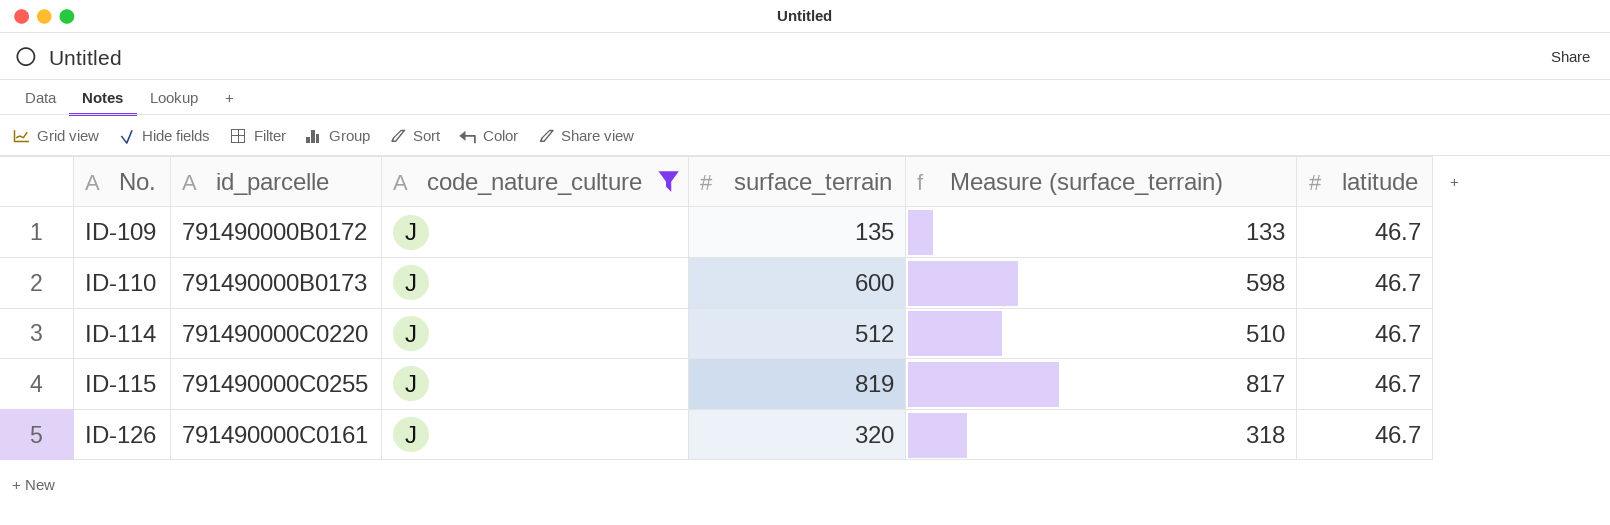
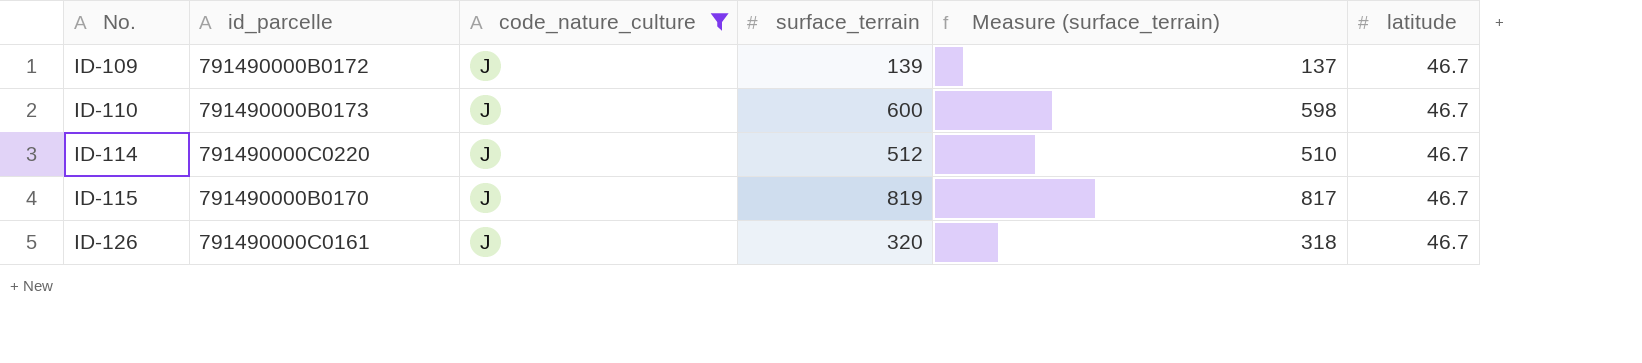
ID-109 | surface_terrain: 135 -> 139
ID-109 | Measure (surface_terrain): 133 -> 137
ID-115 | id_parcelle: 791490000C0255 -> 791490000B0170

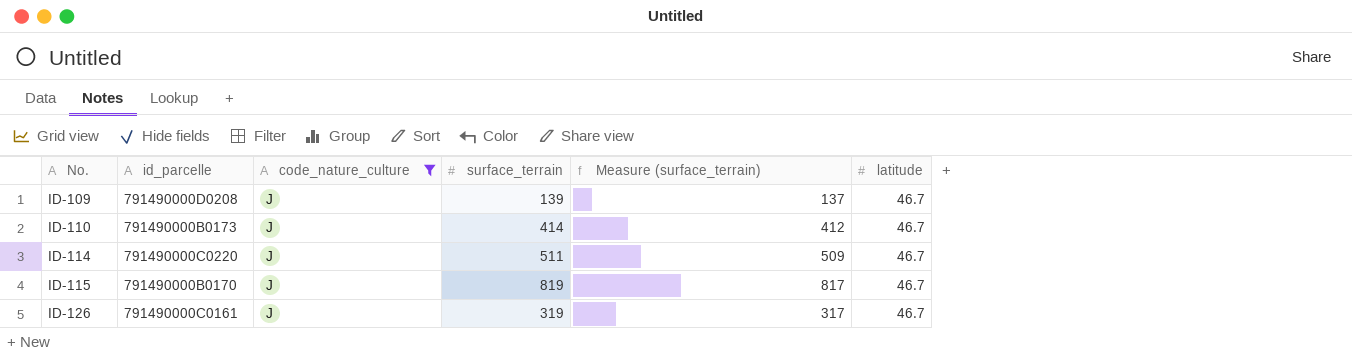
ID-109 | id_parcelle: 791490000B0172 -> 791490000D0208
ID-110 | surface_terrain: 600 -> 414
ID-110 | Measure (surface_terrain): 598 -> 412
ID-114 | surface_terrain: 512 -> 511
ID-114 | Measure (surface_terrain): 510 -> 509
ID-126 | surface_terrain: 320 -> 319
ID-126 | Measure (surface_terrain): 318 -> 317

